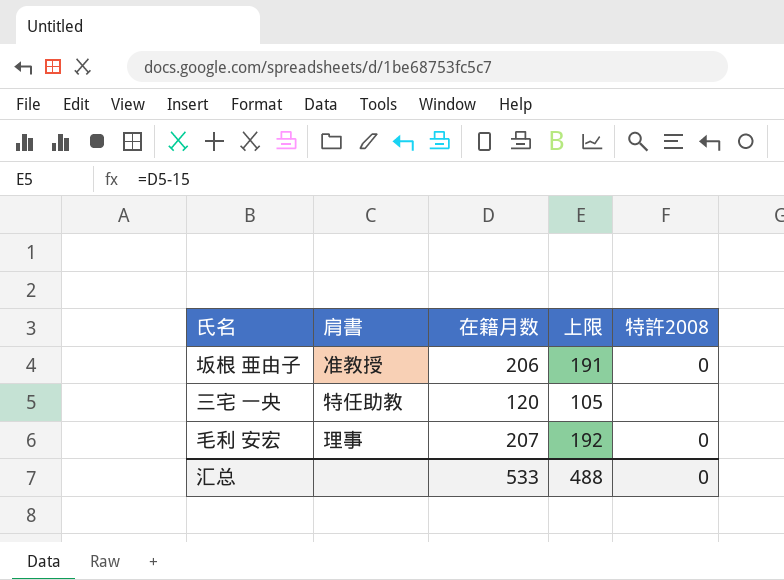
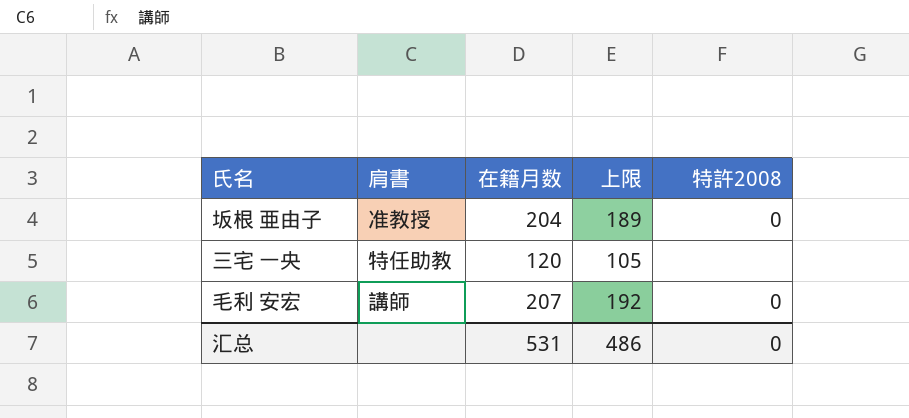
坂根 亜由子 | 在籍月数: 206 -> 204
坂根 亜由子 | 上限: 191 -> 189
毛利 安宏 | 肩書: 理事 -> 講師
汇总 | 在籍月数: 533 -> 531
汇总 | 上限: 488 -> 486

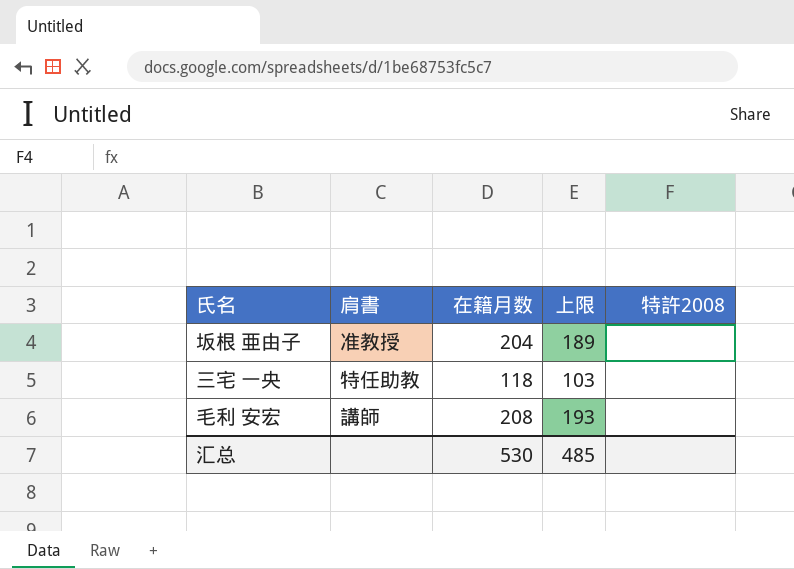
坂根 亜由子 | 特許2008: 0 -> none
三宅 一央 | 在籍月数: 120 -> 118
三宅 一央 | 上限: 105 -> 103
毛利 安宏 | 在籍月数: 207 -> 208
毛利 安宏 | 上限: 192 -> 193
毛利 安宏 | 特許2008: 0 -> none
汇总 | 在籍月数: 531 -> 530
汇总 | 上限: 486 -> 485
汇总 | 特許2008: 0 -> none

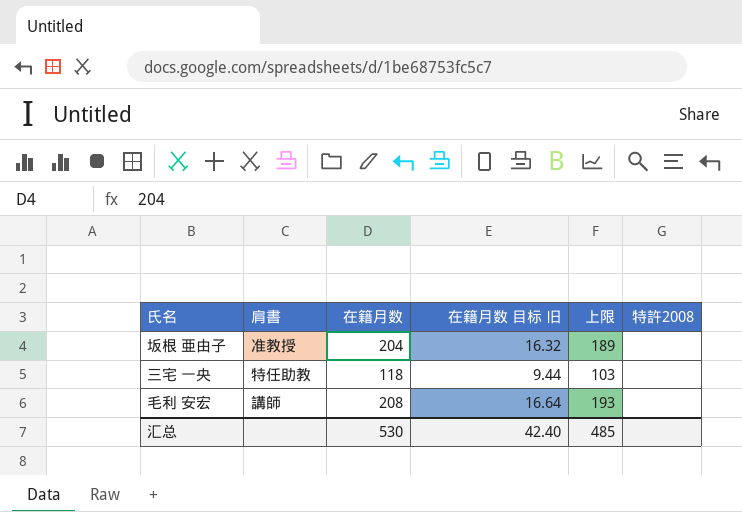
column 在籍月数 目标 旧 | formula: none -> [在籍月数] * 0.08

